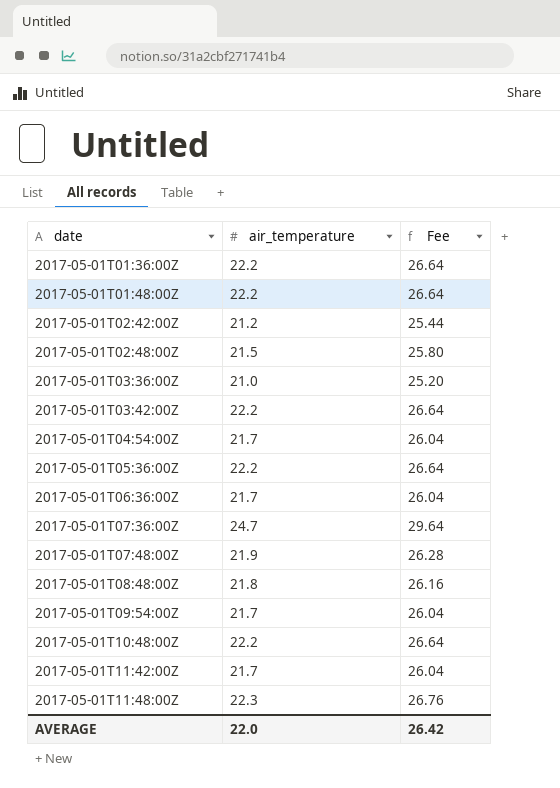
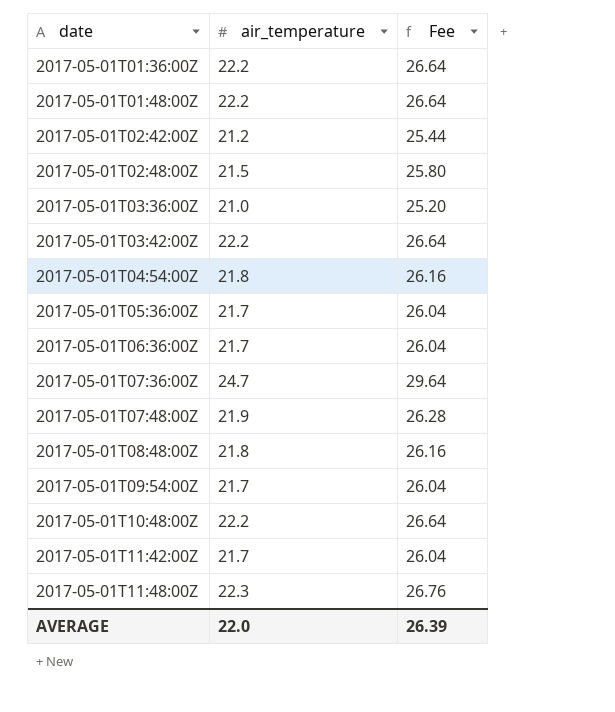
2017-05-01T04:54:00Z | air_temperature: 21.7 -> 21.8
2017-05-01T04:54:00Z | Fee: 26.04 -> 26.16
2017-05-01T05:36:00Z | air_temperature: 22.2 -> 21.7
2017-05-01T05:36:00Z | Fee: 26.64 -> 26.04
AVERAGE | Fee: 26.42 -> 26.39

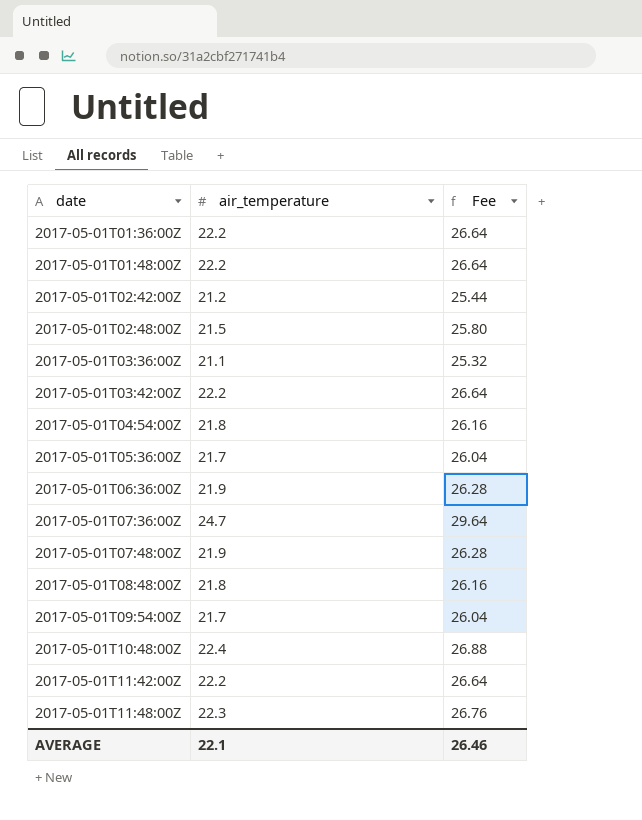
2017-05-01T03:36:00Z | air_temperature: 21.0 -> 21.1
2017-05-01T03:36:00Z | Fee: 25.20 -> 25.32
2017-05-01T06:36:00Z | air_temperature: 21.7 -> 21.9
2017-05-01T06:36:00Z | Fee: 26.04 -> 26.28
2017-05-01T10:48:00Z | air_temperature: 22.2 -> 22.4
2017-05-01T10:48:00Z | Fee: 26.64 -> 26.88
2017-05-01T11:42:00Z | air_temperature: 21.7 -> 22.2
2017-05-01T11:42:00Z | Fee: 26.04 -> 26.64
AVERAGE | air_temperature: 22.0 -> 22.1
AVERAGE | Fee: 26.39 -> 26.46

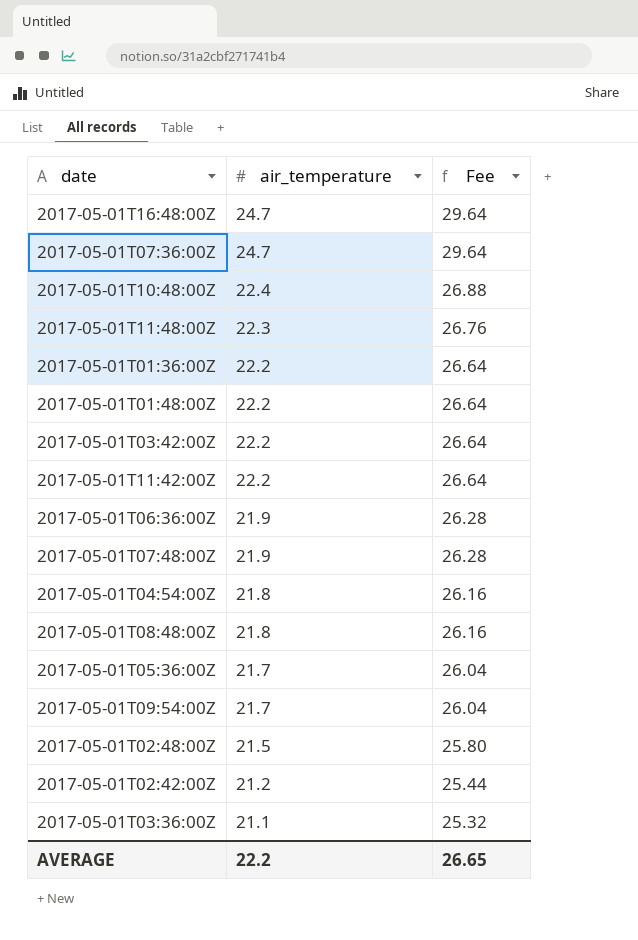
row order: date ascending -> air_temperature descending
row 2017-05-01T16:48:00Z: none -> 24.7 | 29.64
AVERAGE | air_temperature: 22.1 -> 22.2
AVERAGE | Fee: 26.46 -> 26.65

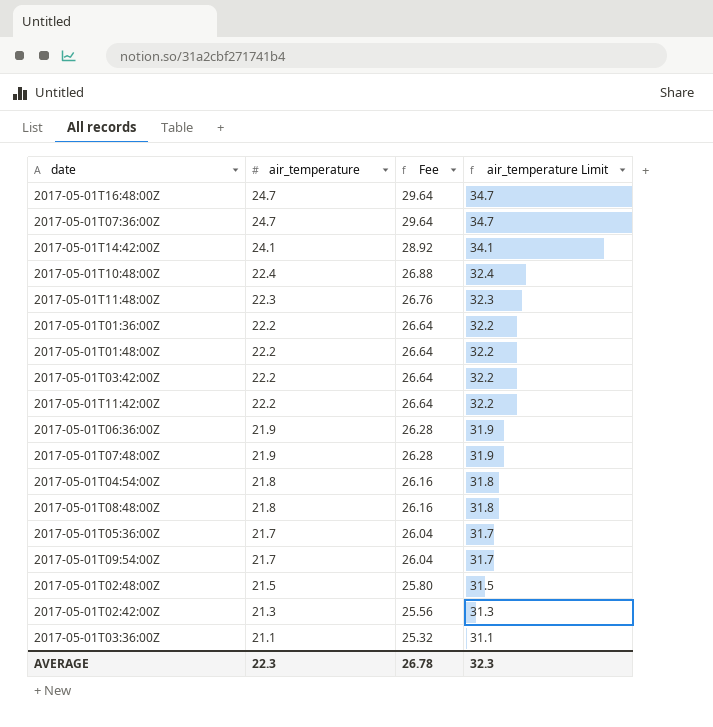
column air_temperature Limit | formula: none -> [air_temperature] + 10
row 2017-05-01T14:42:00Z: none -> 24.1 | 28.92 | 34.1
2017-05-01T02:42:00Z | air_temperature: 21.2 -> 21.3
2017-05-01T02:42:00Z | Fee: 25.44 -> 25.56
AVERAGE | air_temperature: 22.2 -> 22.3
AVERAGE | Fee: 26.65 -> 26.78

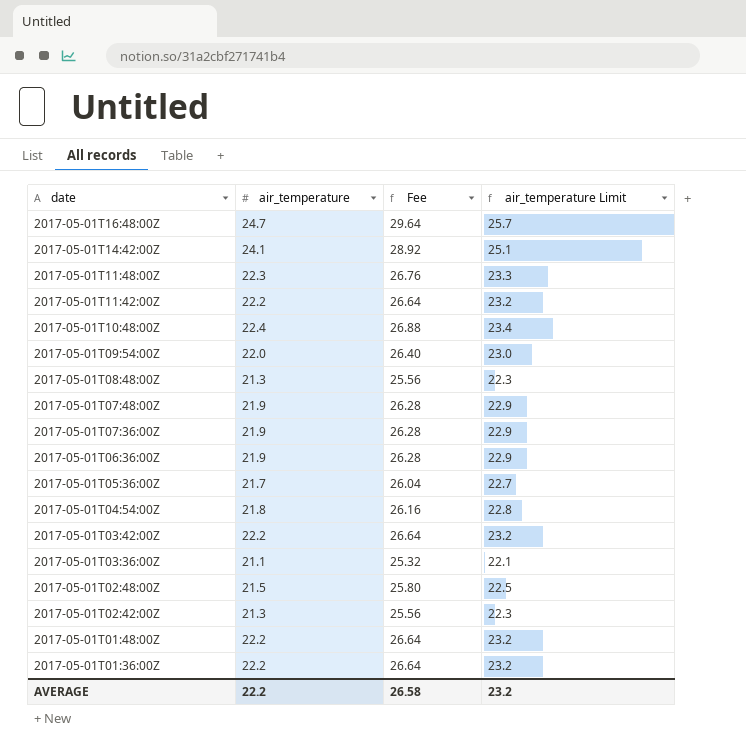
row order: air_temperature descending -> date descending
column air_temperature Limit | formula: [air_temperature] + 10 -> [air_temperature] + 1
2017-05-01T09:54:00Z | air_temperature: 21.7 -> 22.0
2017-05-01T09:54:00Z | Fee: 26.04 -> 26.40
2017-05-01T08:48:00Z | air_temperature: 21.8 -> 21.3
2017-05-01T08:48:00Z | Fee: 26.16 -> 25.56
2017-05-01T07:36:00Z | air_temperature: 24.7 -> 21.9
2017-05-01T07:36:00Z | Fee: 29.64 -> 26.28
AVERAGE | air_temperature: 22.3 -> 22.2
AVERAGE | Fee: 26.78 -> 26.58
AVERAGE | air_temperature Limit: 32.3 -> 23.2

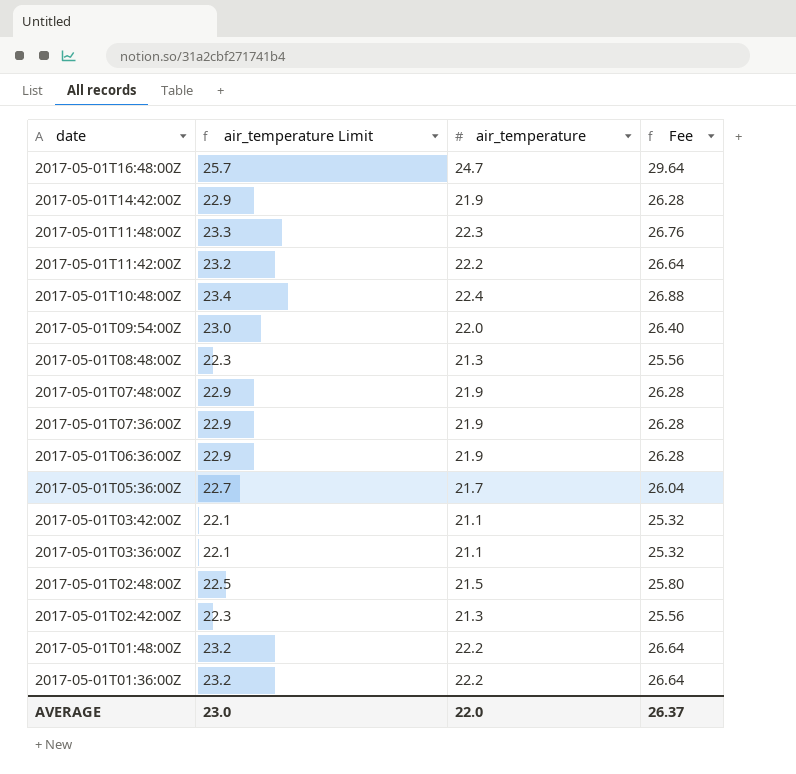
column air_temperature Limit | position: 4 -> 2
row 2017-05-01T04:54:00Z: 21.8 | 26.16 | 22.8 -> none
2017-05-01T14:42:00Z | air_temperature Limit: 25.1 -> 22.9
2017-05-01T14:42:00Z | air_temperature: 24.1 -> 21.9
2017-05-01T14:42:00Z | Fee: 28.92 -> 26.28
2017-05-01T03:42:00Z | air_temperature Limit: 23.2 -> 22.1
2017-05-01T03:42:00Z | air_temperature: 22.2 -> 21.1
2017-05-01T03:42:00Z | Fee: 26.64 -> 25.32
AVERAGE | air_temperature Limit: 23.2 -> 23.0
AVERAGE | air_temperature: 22.2 -> 22.0
AVERAGE | Fee: 26.58 -> 26.37

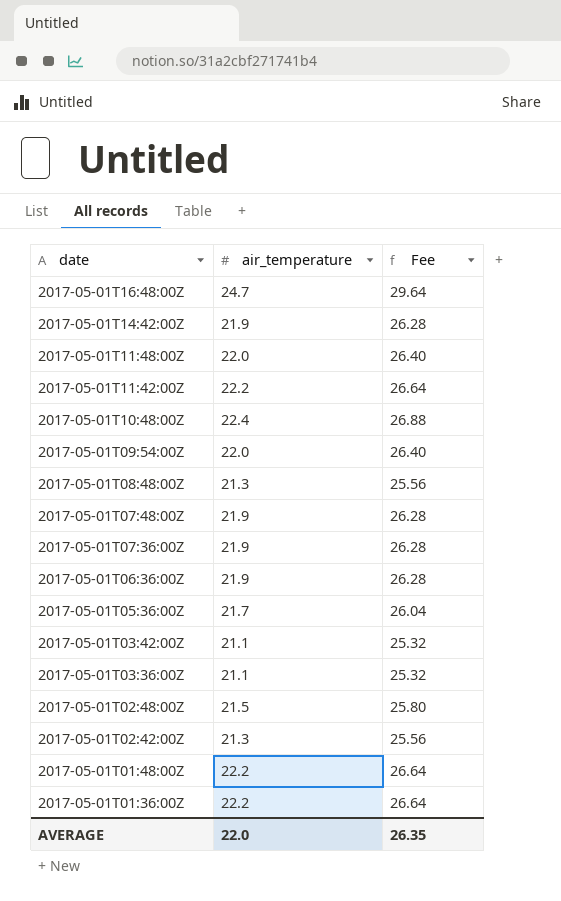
column air_temperature Limit | formula: [air_temperature] + 1 -> none
2017-05-01T11:48:00Z | air_temperature: 22.3 -> 22.0
2017-05-01T11:48:00Z | Fee: 26.76 -> 26.40
AVERAGE | Fee: 26.37 -> 26.35

